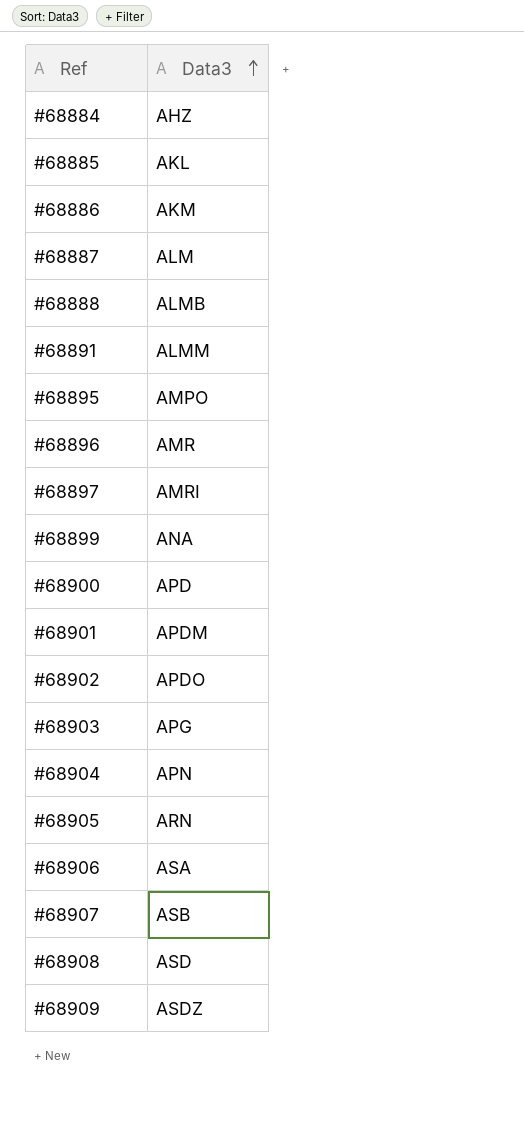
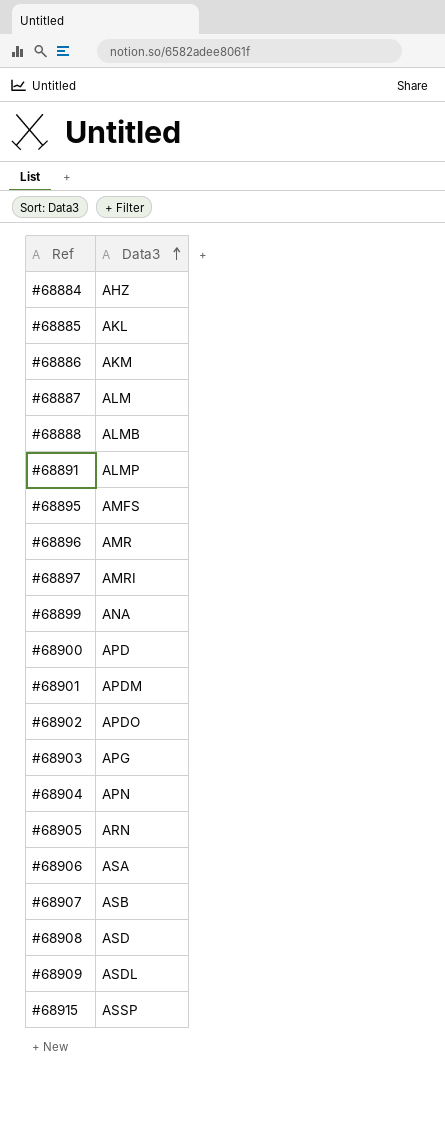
#68891 | Data3: ALMM -> ALMP
#68895 | Data3: AMPO -> AMFS
#68909 | Data3: ASDZ -> ASDL
row #68915: none -> ASSP

